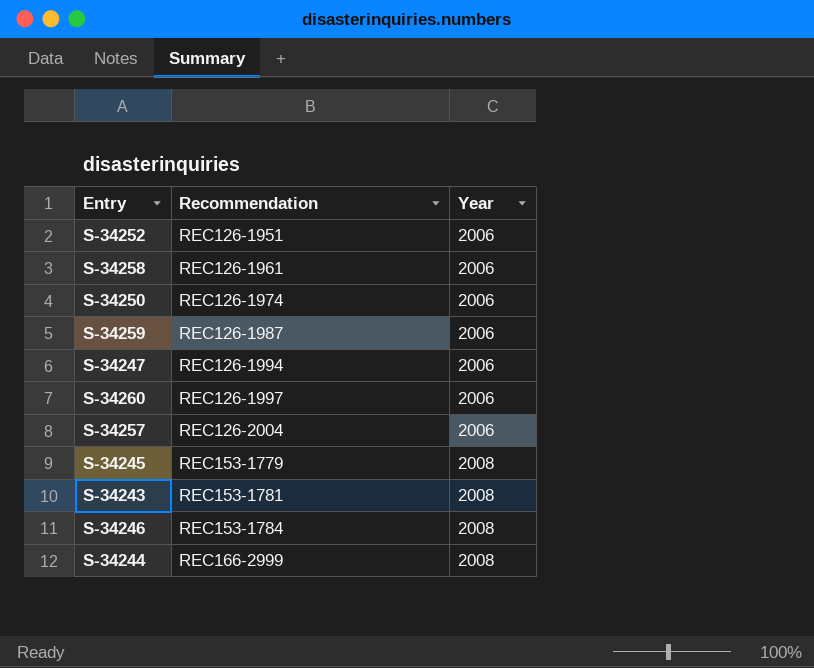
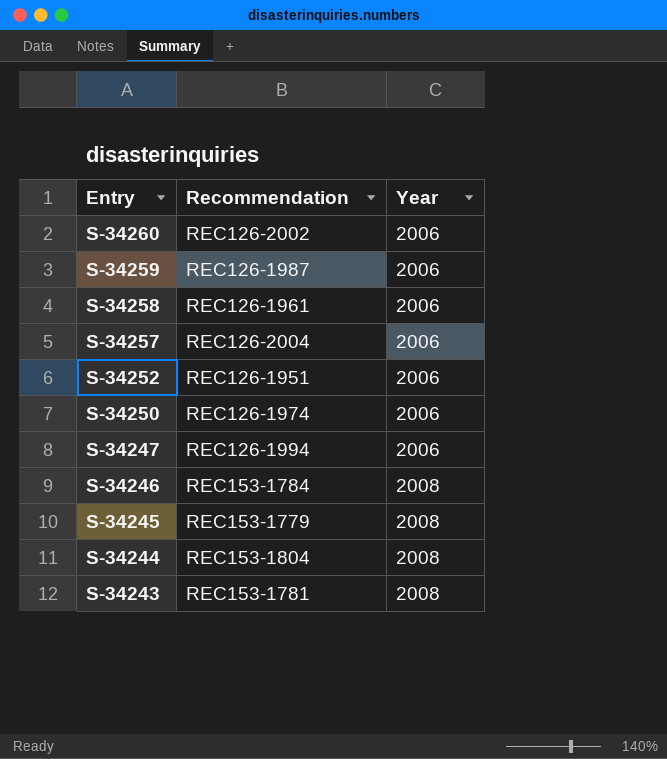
row order: Recommendation ascending -> Entry descending
S-34260 | Recommendation: REC126-1997 -> REC126-2002
S-34244 | Recommendation: REC166-2999 -> REC153-1804

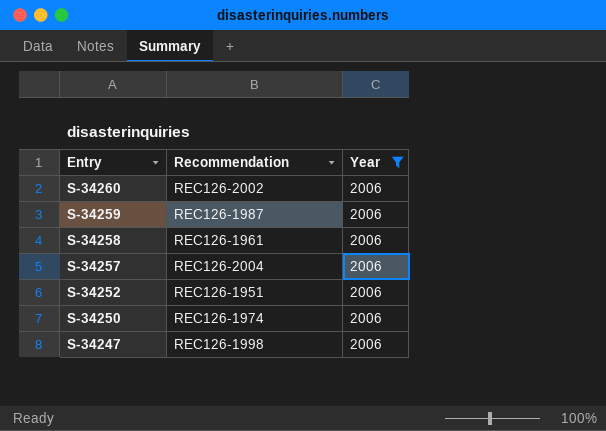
filter: none -> Year = 2006
S-34247 | Recommendation: REC126-1994 -> REC126-1998

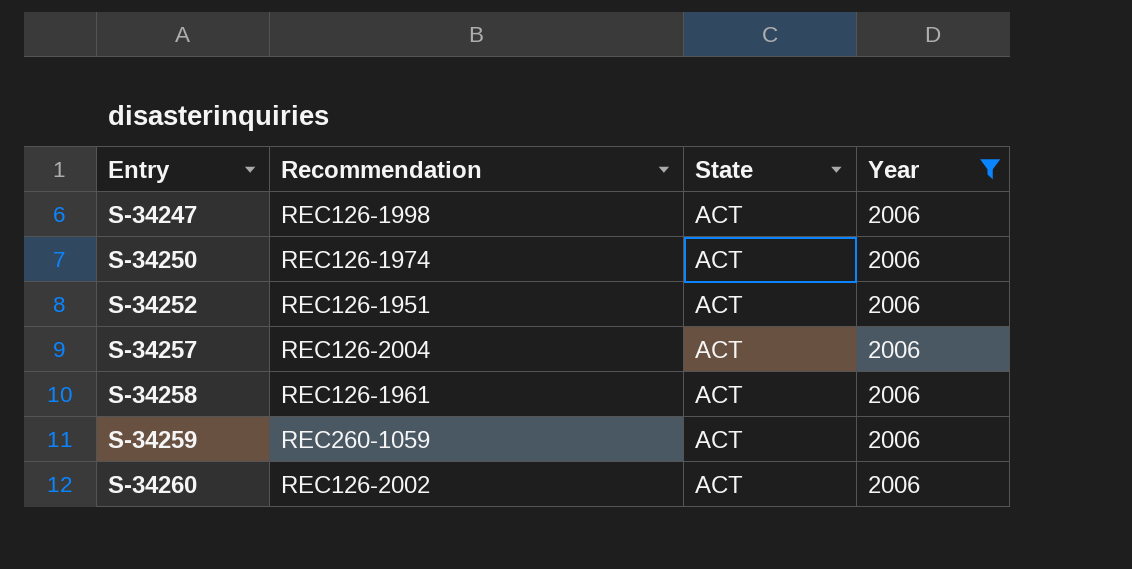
row order: Entry descending -> Entry ascending
column State | position: none -> 3
S-34259 | Recommendation: REC126-1987 -> REC260-1059

